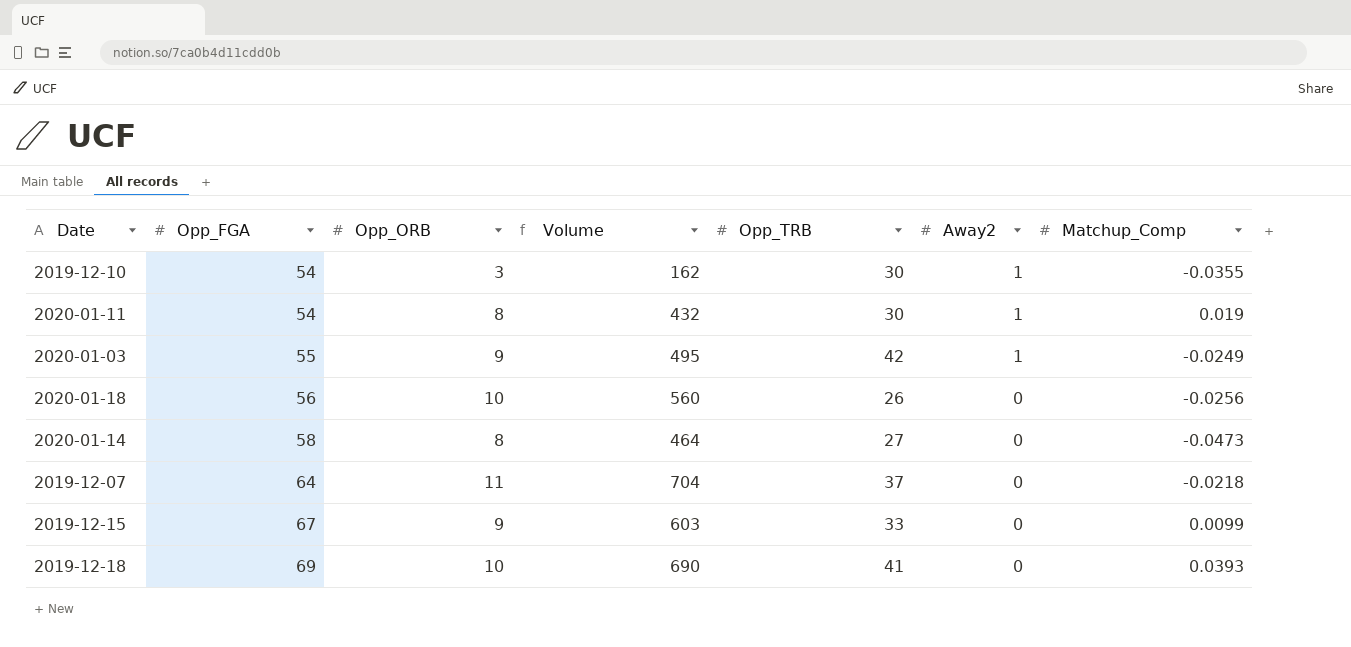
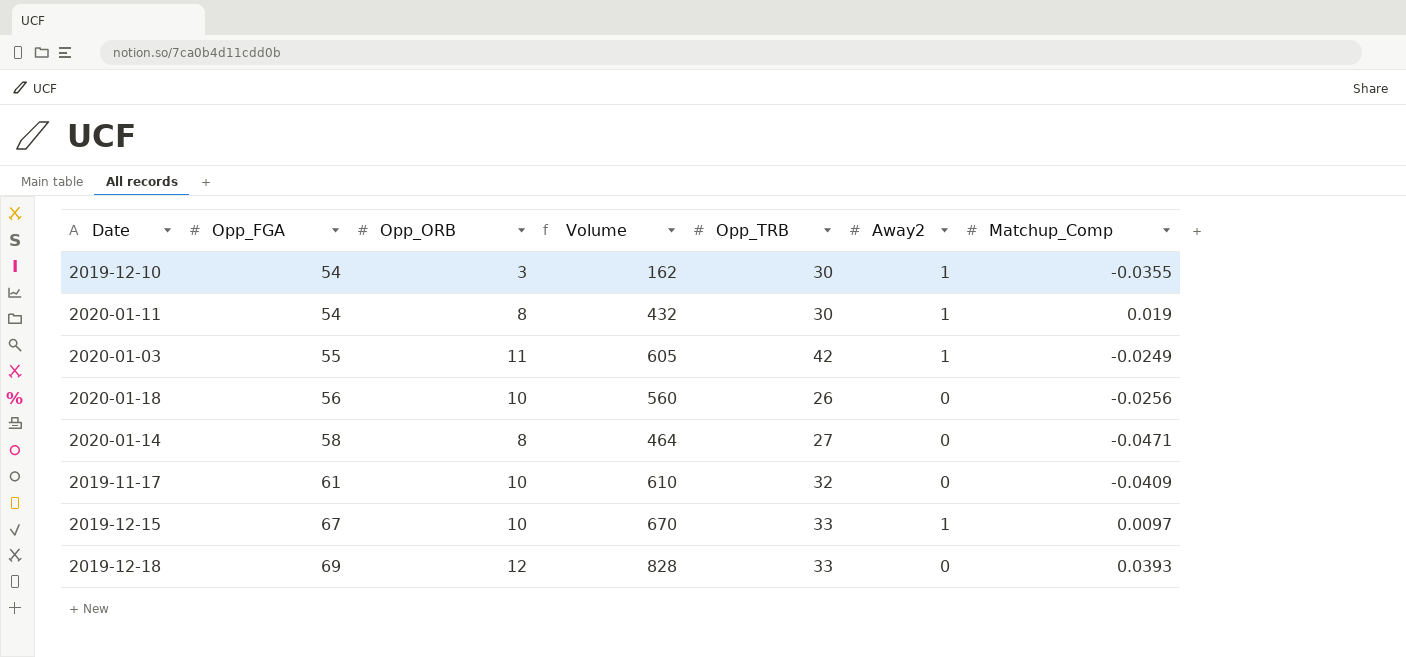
row 2019-12-07: 64 | 11 | 704 | 37 | 0 | -0.0218 -> none
2020-01-03 | Opp_ORB: 9 -> 11
2020-01-03 | Volume: 495 -> 605
2020-01-14 | Matchup_Comp: -0.0473 -> -0.0471
row 2019-11-17: none -> 61 | 10 | 610 | 32 | 0 | -0.0409
2019-12-15 | Opp_ORB: 9 -> 10
2019-12-15 | Volume: 603 -> 670
2019-12-15 | Away2: 0 -> 1
2019-12-15 | Matchup_Comp: 0.0099 -> 0.0097
2019-12-18 | Opp_ORB: 10 -> 12
2019-12-18 | Volume: 690 -> 828
2019-12-18 | Opp_TRB: 41 -> 33

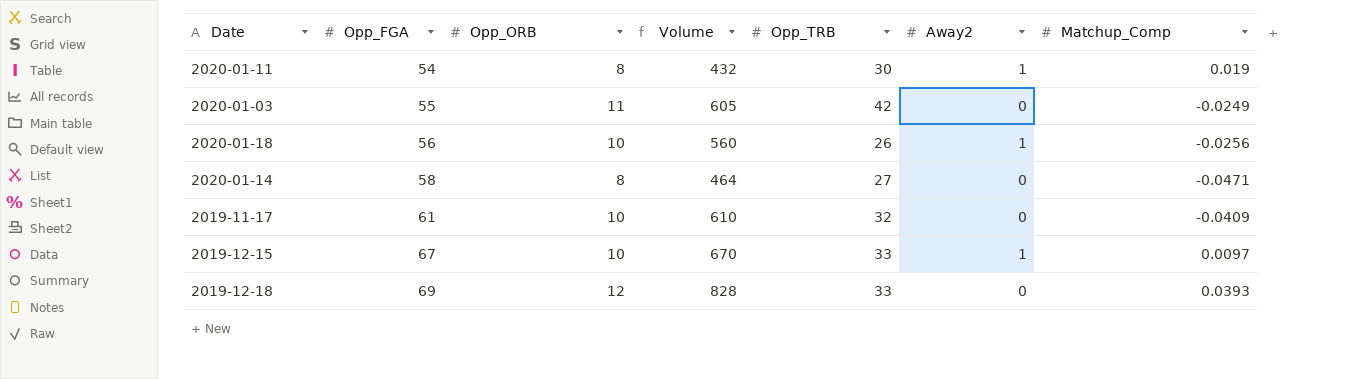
row 2019-12-10: 54 | 3 | 162 | 30 | 1 | -0.0355 -> none
2020-01-03 | Away2: 1 -> 0
2020-01-18 | Away2: 0 -> 1

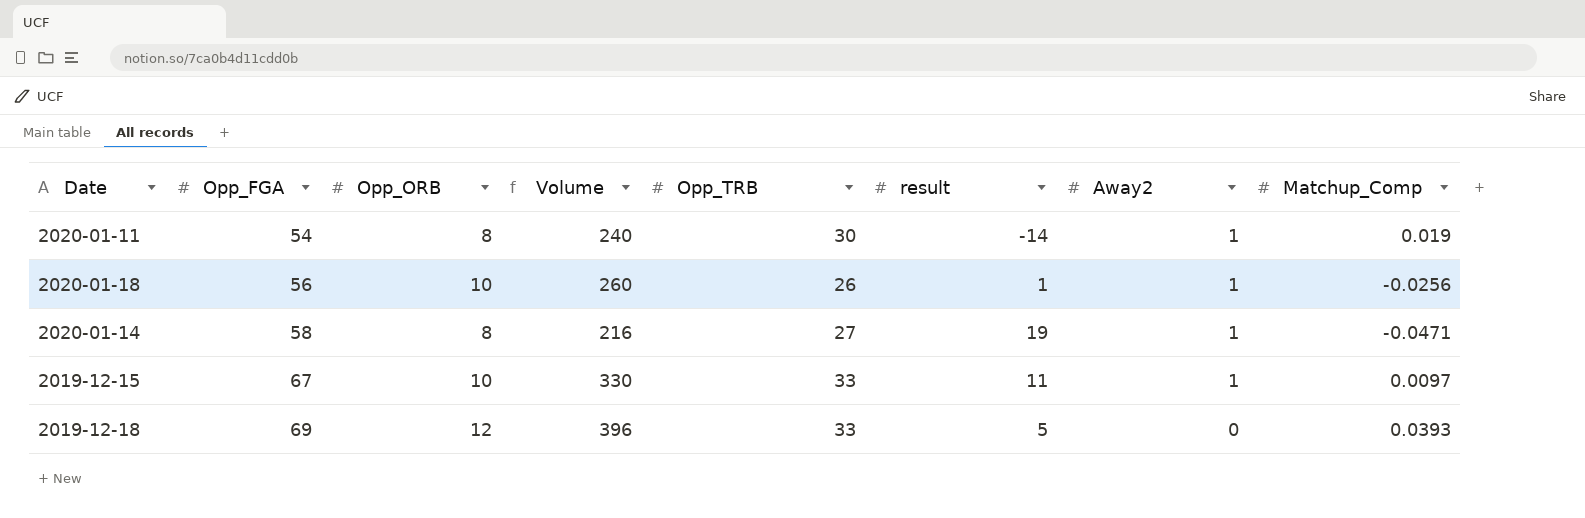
column Volume | formula: [Opp_FGA] * [Opp_ORB] -> [Opp_ORB] * [Opp_TRB]
column result | position: none -> 6
row 2020-01-03: 55 | 11 | 605 | 42 | 0 | -0.0249 -> none
row 2019-11-17: 61 | 10 | 610 | 32 | 0 | -0.0409 -> none
2020-01-14 | Away2: 0 -> 1

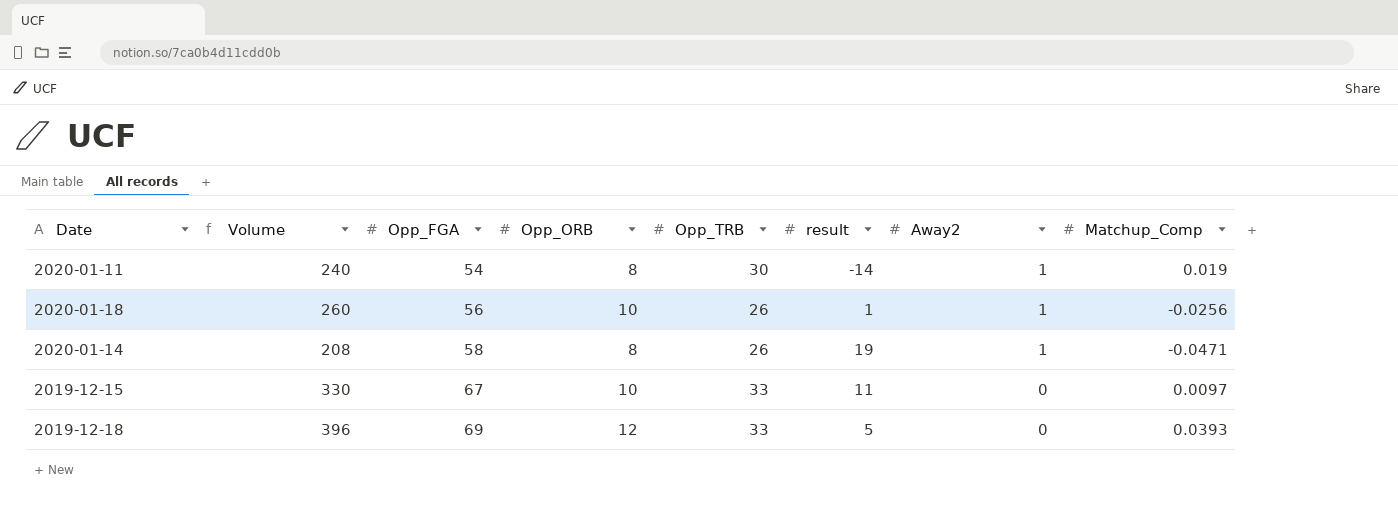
column Volume | position: 4 -> 2
2020-01-14 | Volume: 216 -> 208
2020-01-14 | Opp_TRB: 27 -> 26
2019-12-15 | Away2: 1 -> 0

